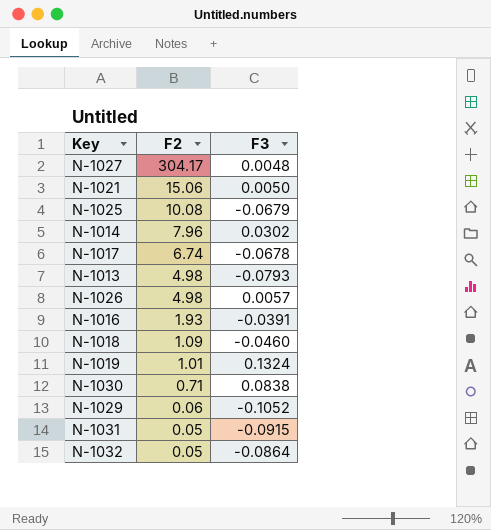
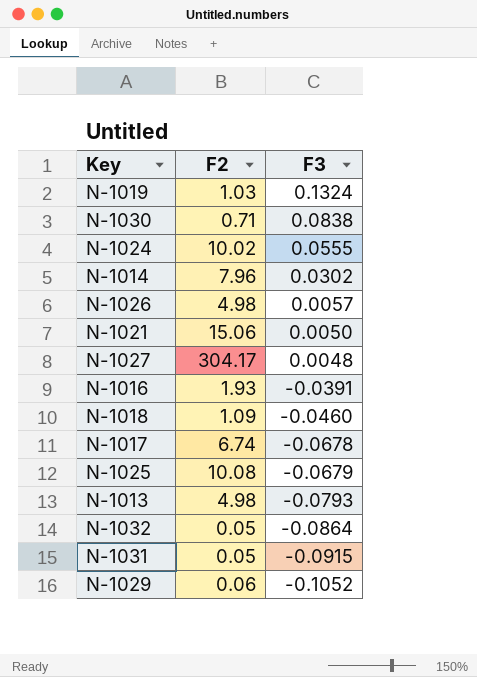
row order: F2 descending -> F3 descending
N-1019 | F2: 1.01 -> 1.03
row N-1024: none -> 10.02 | 0.0555

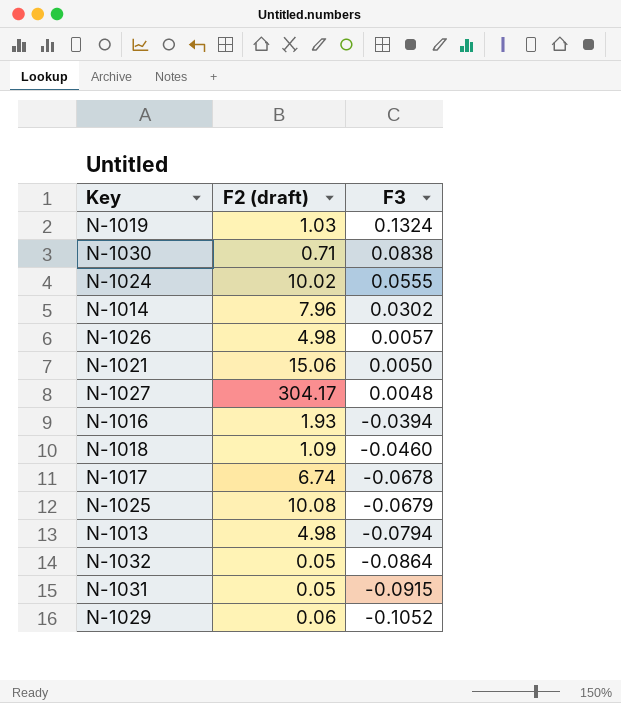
column name: F2 -> F2 (draft)
N-1016 | F3: -0.0391 -> -0.0394
N-1013 | F3: -0.0793 -> -0.0794

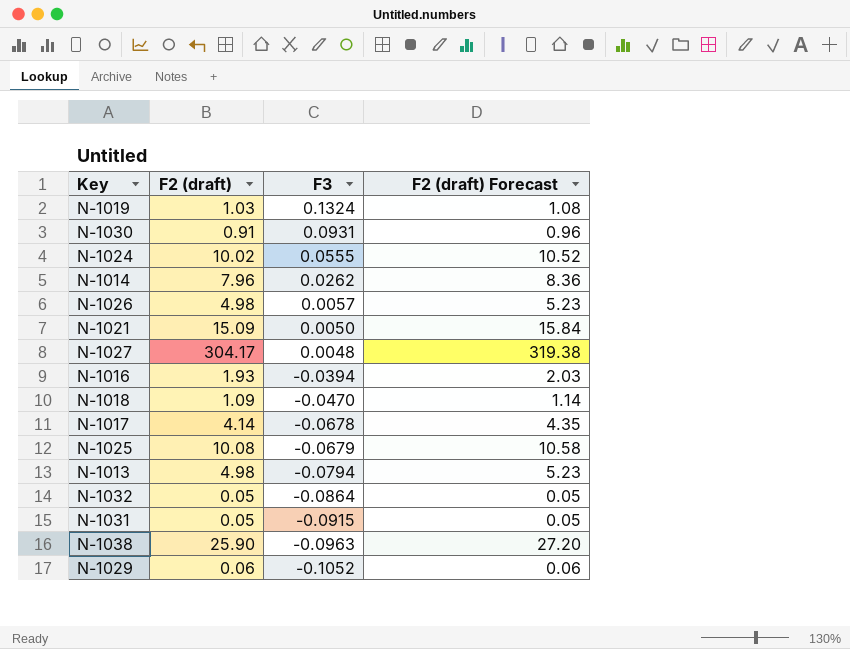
column F2 (draft) Forecast | formula: none -> [F2 (draft)] * 1.05
N-1030 | F2 (draft): 0.71 -> 0.91
N-1030 | F3: 0.0838 -> 0.0931
N-1014 | F3: 0.0302 -> 0.0262
N-1021 | F2 (draft): 15.06 -> 15.09
N-1018 | F3: -0.0460 -> -0.0470
N-1017 | F2 (draft): 6.74 -> 4.14
row N-1038: none -> 25.90 | -0.0963 | 27.20

